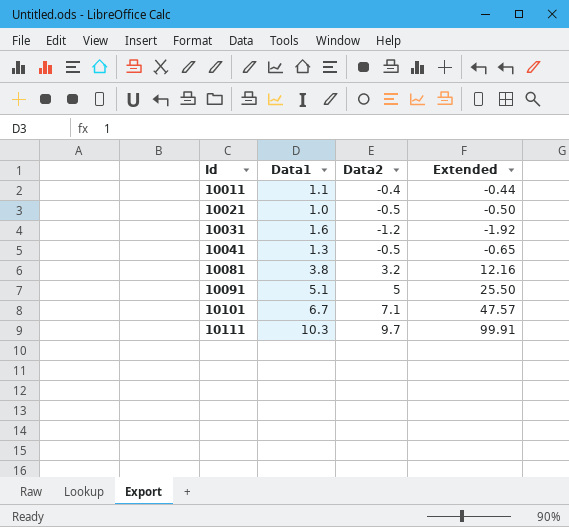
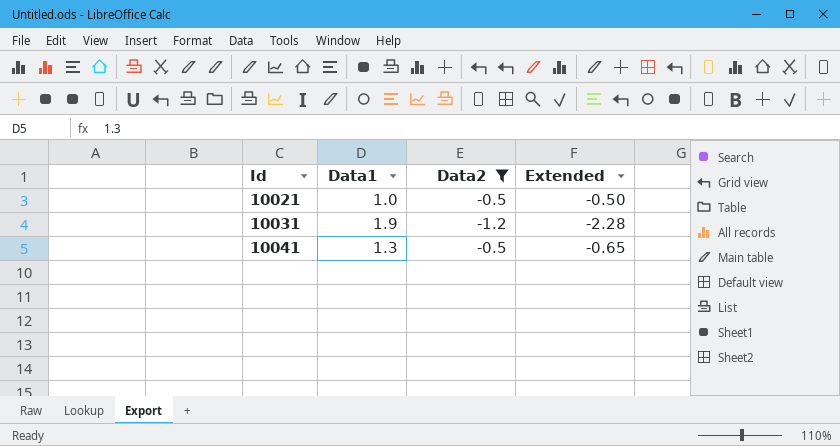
filter: none -> Data2 <= -0.5
10031 | Data1: 1.6 -> 1.9
10031 | Extended: -1.92 -> -2.28

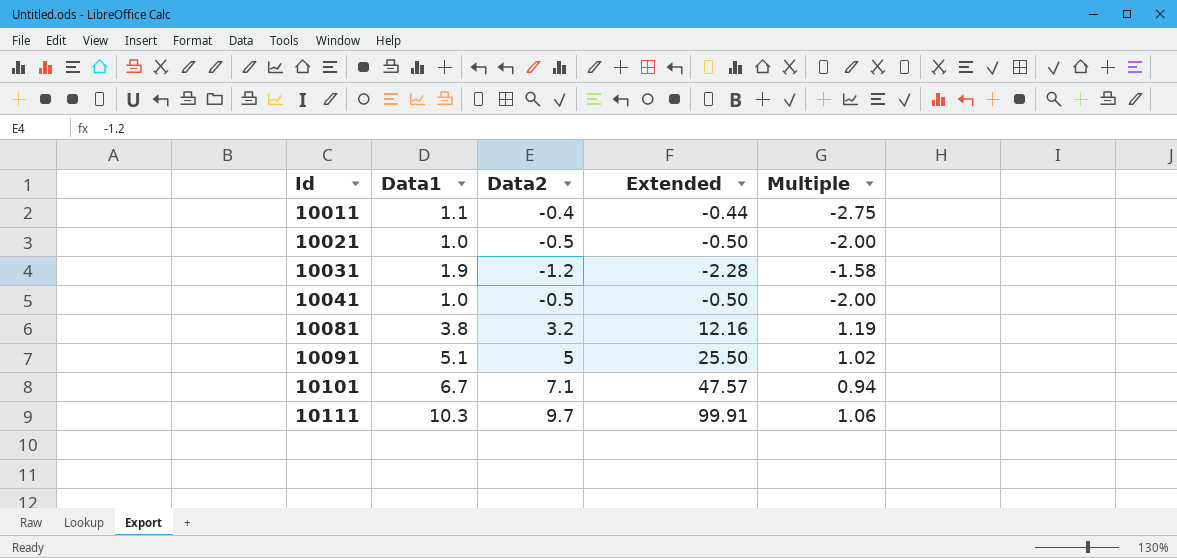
filter: Data2 <= -0.5 -> none
column Multiple | formula: none -> [Data1] / [Data2]
10041 | Data1: 1.3 -> 1.0
10041 | Extended: -0.65 -> -0.50

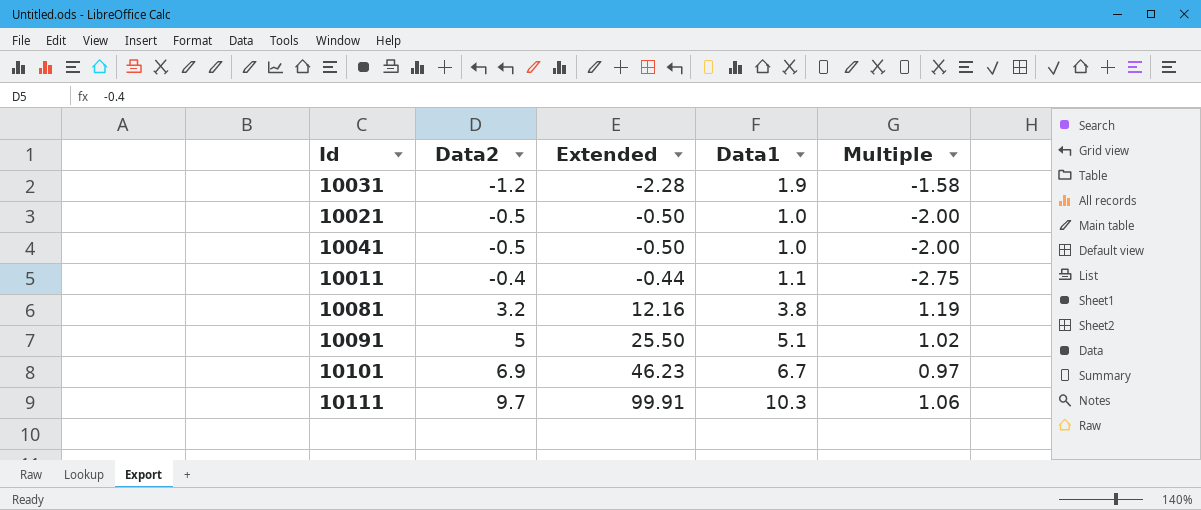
row order: Id ascending -> Data2 ascending
column Data1 | position: 2 -> 4
10101 | Data2: 7.1 -> 6.9
10101 | Extended: 47.57 -> 46.23
10101 | Multiple: 0.94 -> 0.97

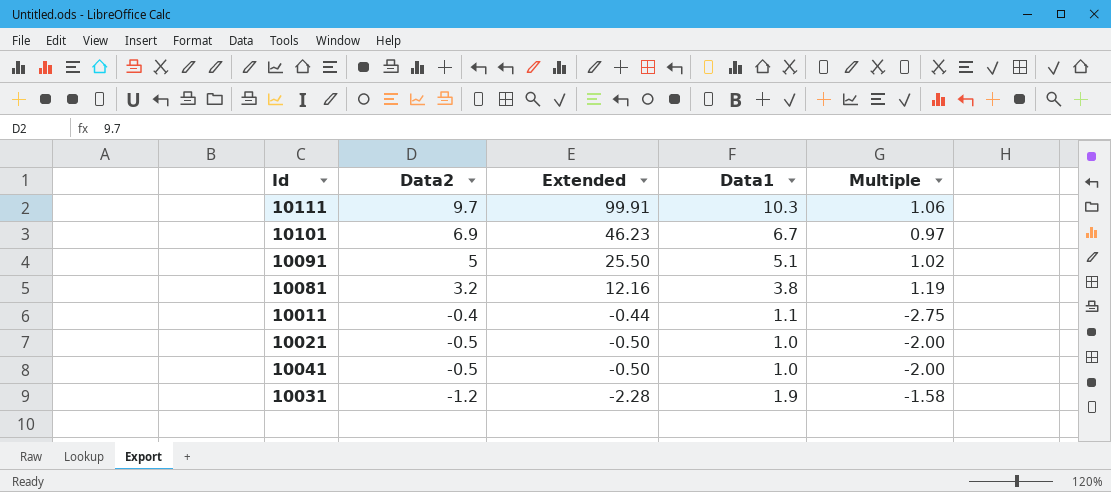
row order: Data2 ascending -> Data2 descending

